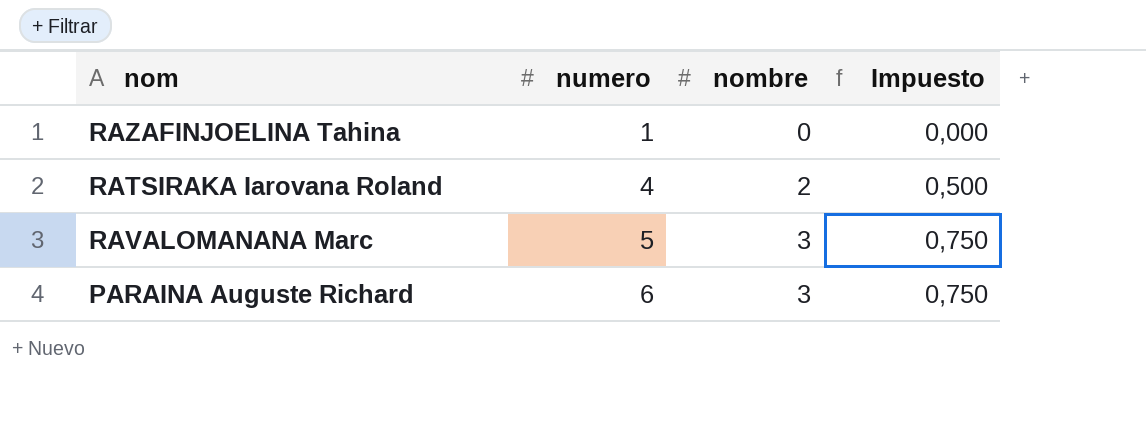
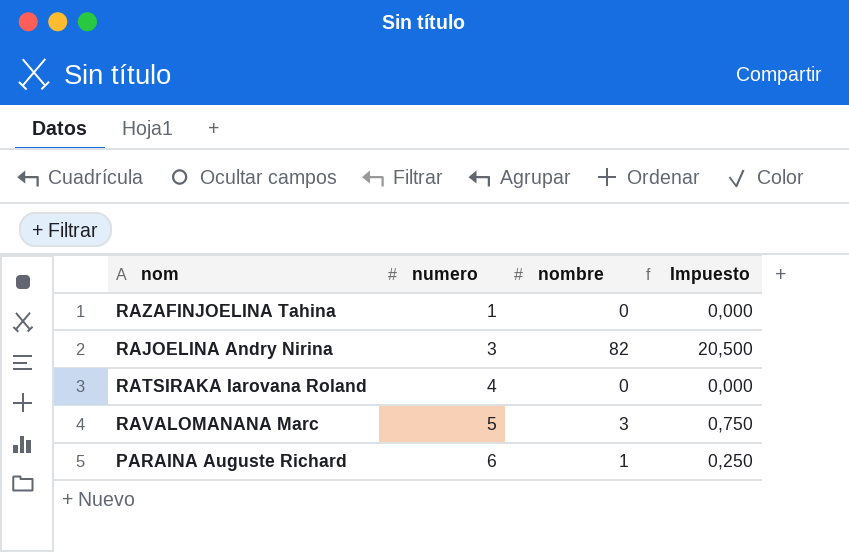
row RAJOELINA Andry Nirina: none -> 3 | 82 | 20,500
RATSIRAKA Iarovana Roland | nombre: 2 -> 0
RATSIRAKA Iarovana Roland | Impuesto: 0,500 -> 0,000
PARAINA Auguste Richard | nombre: 3 -> 1
PARAINA Auguste Richard | Impuesto: 0,750 -> 0,250

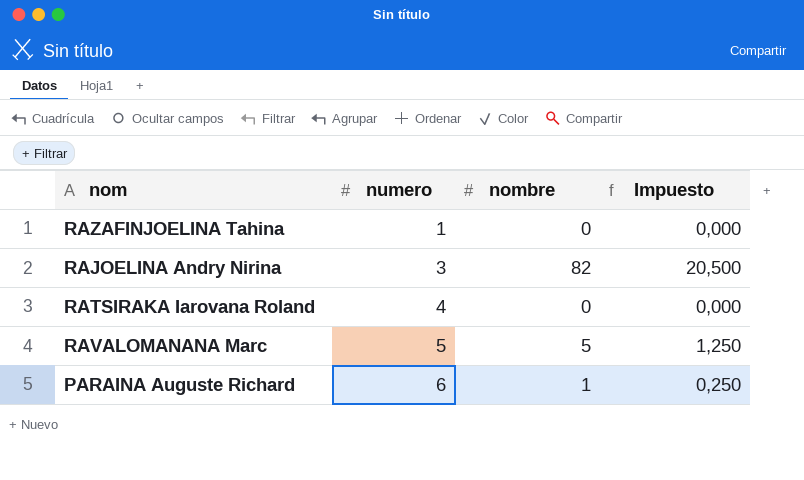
RAVALOMANANA Marc | nombre: 3 -> 5
RAVALOMANANA Marc | Impuesto: 0,750 -> 1,250

